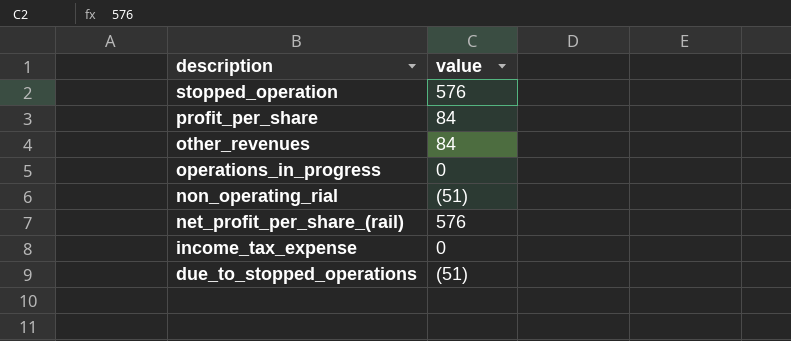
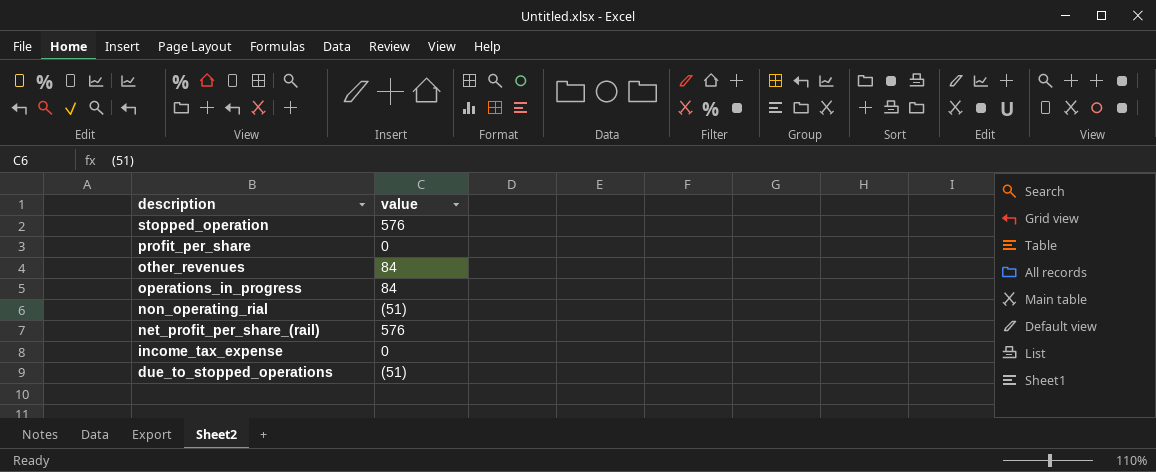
profit_per_share | value: 84 -> 0
operations_in_progress | value: 0 -> 84

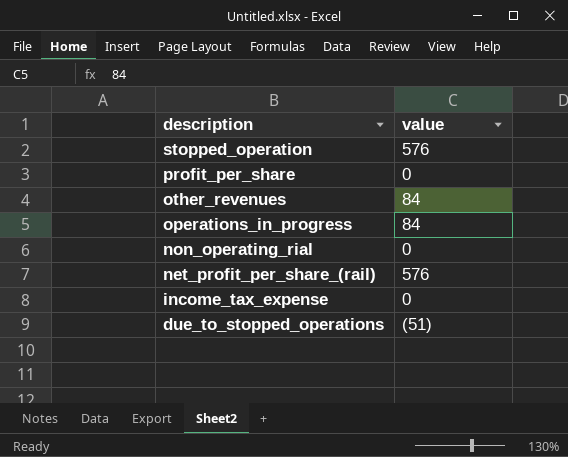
non_operating_rial | value: (51) -> 0

